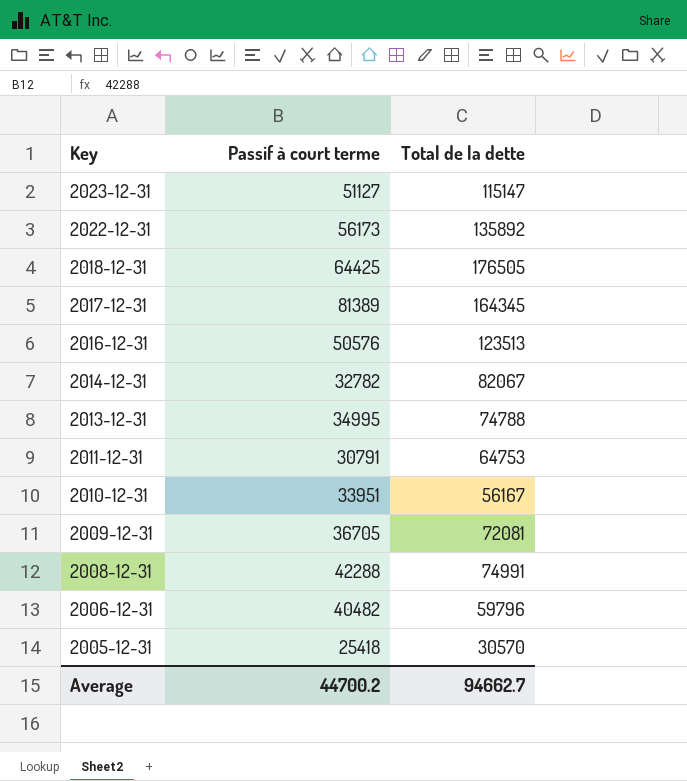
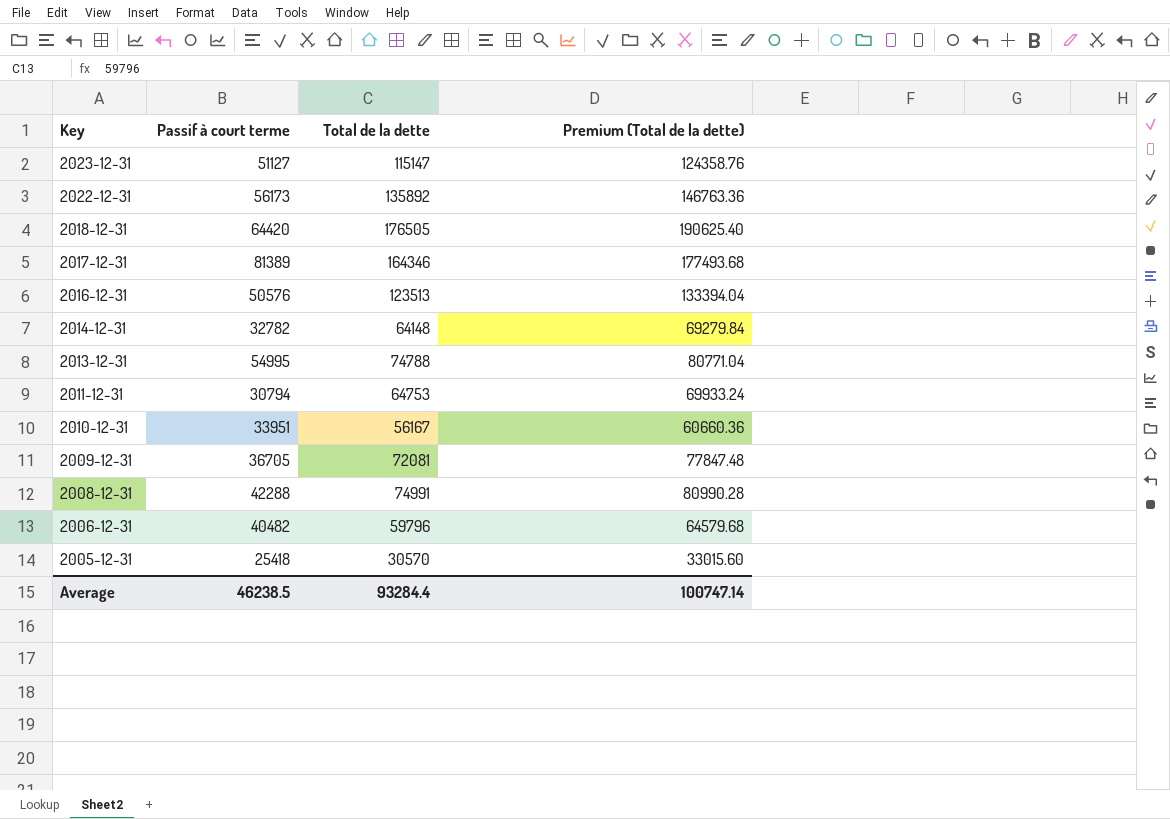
column Premium (Total de la dette) | formula: none -> [Total de la dette] * 1.08
2018-12-31 | Passif à court terme: 64425 -> 64420
2017-12-31 | Total de la dette: 164345 -> 164346
2014-12-31 | Total de la dette: 82067 -> 64148
2013-12-31 | Passif à court terme: 34995 -> 54995
2011-12-31 | Passif à court terme: 30791 -> 30794
Average | Passif à court terme: 44700.2 -> 46238.5
Average | Total de la dette: 94662.7 -> 93284.4

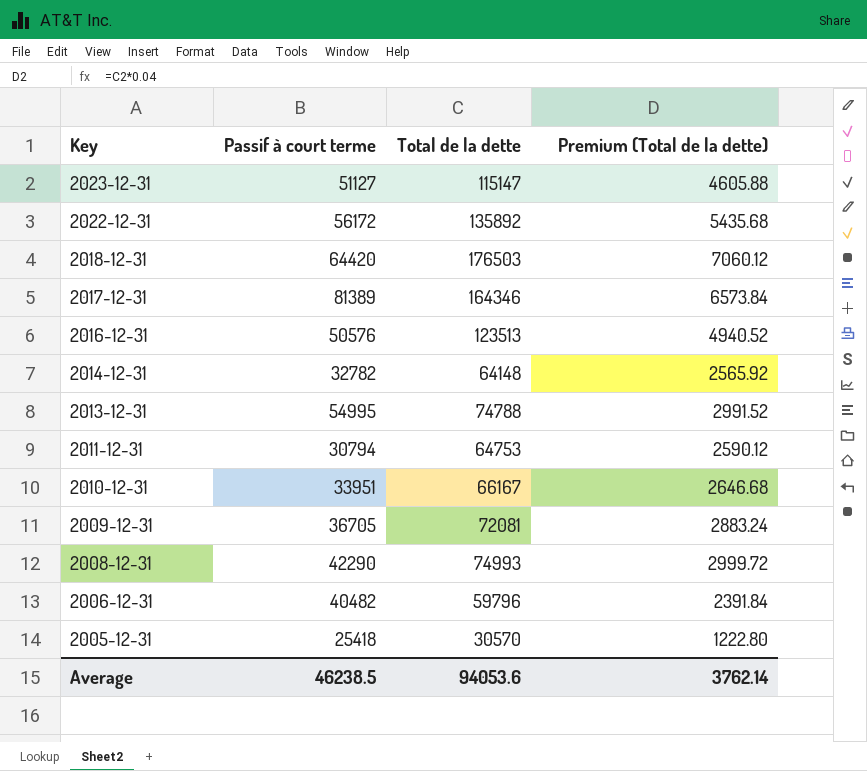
column Premium (Total de la dette) | formula: [Total de la dette] * 1.08 -> [Total de la dette] * 0.04
2022-12-31 | Passif à court terme: 56173 -> 56172
2018-12-31 | Total de la dette: 176505 -> 176503
2010-12-31 | Total de la dette: 56167 -> 66167
2008-12-31 | Passif à court terme: 42288 -> 42290
2008-12-31 | Total de la dette: 74991 -> 74993
Average | Total de la dette: 93284.4 -> 94053.6
Average | Premium (Total de la dette): 100747.14 -> 3762.14

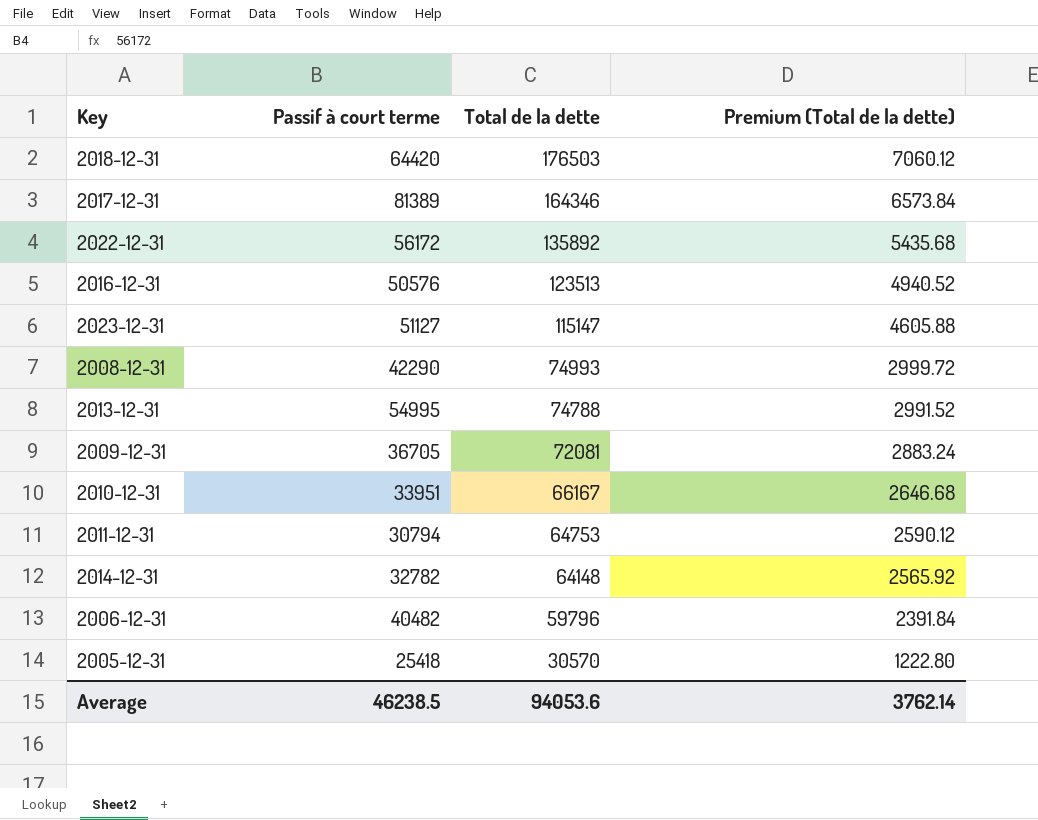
row order: Key descending -> Total de la dette descending

